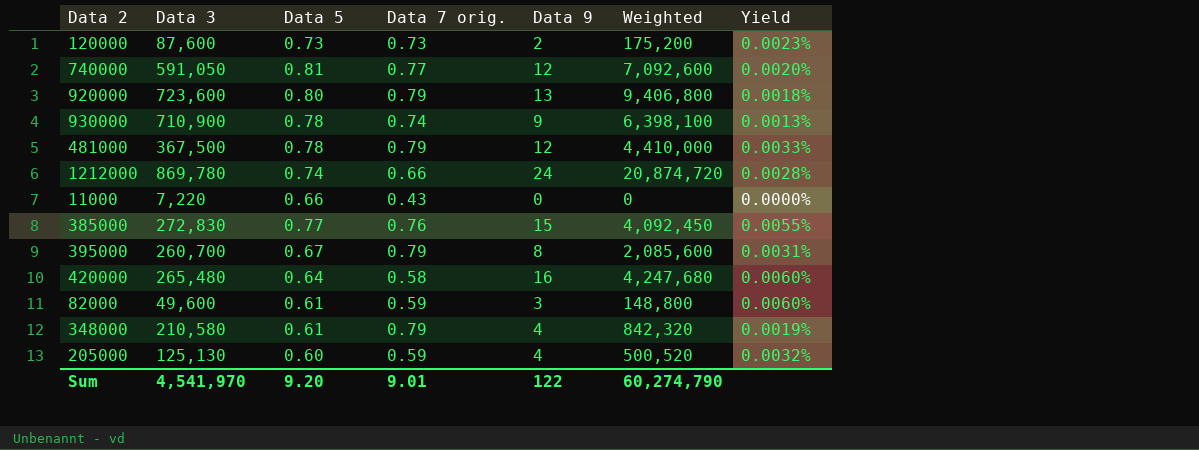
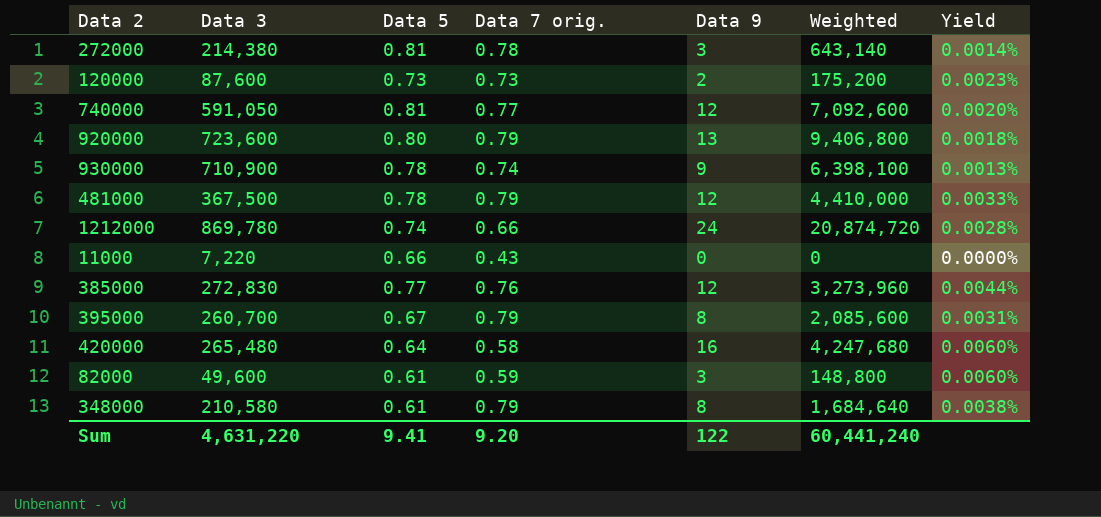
row 205000: 125,130 | 0.60 | 0.59 | 4 | 500,520 | 0.0032% -> none
row 272000: none -> 214,380 | 0.81 | 0.78 | 3 | 643,140 | 0.0014%
385000 | Data 9: 15 -> 12
385000 | Weighted: 4,092,450 -> 3,273,960
385000 | Yield: 0.0055% -> 0.0044%
348000 | Data 9: 4 -> 8
348000 | Weighted: 842,320 -> 1,684,640
348000 | Yield: 0.0019% -> 0.0038%
Sum | Data 3: 4,541,970 -> 4,631,220
Sum | Data 5: 9.20 -> 9.41
Sum | Data 7 orig.: 9.01 -> 9.20
Sum | Weighted: 60,274,790 -> 60,441,240

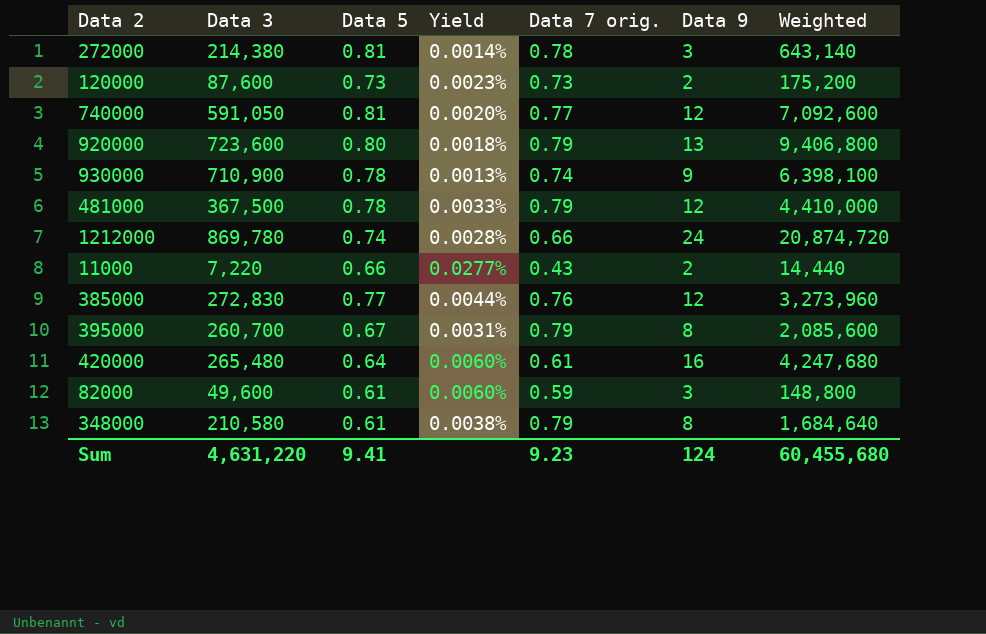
column Yield | position: 7 -> 4
11000 | Yield: 0.0000% -> 0.0277%
11000 | Data 9: 0 -> 2
11000 | Weighted: 0 -> 14,440
420000 | Data 7 orig.: 0.58 -> 0.61
Sum | Data 7 orig.: 9.20 -> 9.23
Sum | Data 9: 122 -> 124
Sum | Weighted: 60,441,240 -> 60,455,680

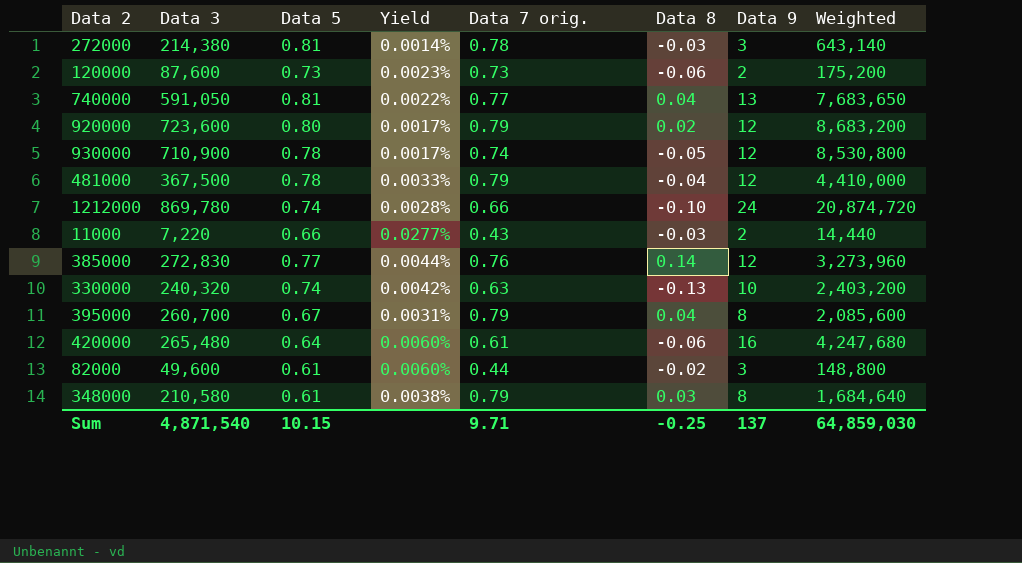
column Data 8 | position: none -> 6
740000 | Yield: 0.0020% -> 0.0022%
740000 | Data 9: 12 -> 13
740000 | Weighted: 7,092,600 -> 7,683,650
920000 | Yield: 0.0018% -> 0.0017%
920000 | Data 9: 13 -> 12
920000 | Weighted: 9,406,800 -> 8,683,200
930000 | Yield: 0.0013% -> 0.0017%
930000 | Data 9: 9 -> 12
930000 | Weighted: 6,398,100 -> 8,530,800
row 330000: none -> 240,320 | 0.74 | 0.0042% | 0.63 | -0.13 | 10 | 2,403,200
82000 | Data 7 orig.: 0.59 -> 0.44
Sum | Data 3: 4,631,220 -> 4,871,540
Sum | Data 5: 9.41 -> 10.15
Sum | Data 7 orig.: 9.23 -> 9.71
Sum | Data 9: 124 -> 137
Sum | Weighted: 60,455,680 -> 64,859,030

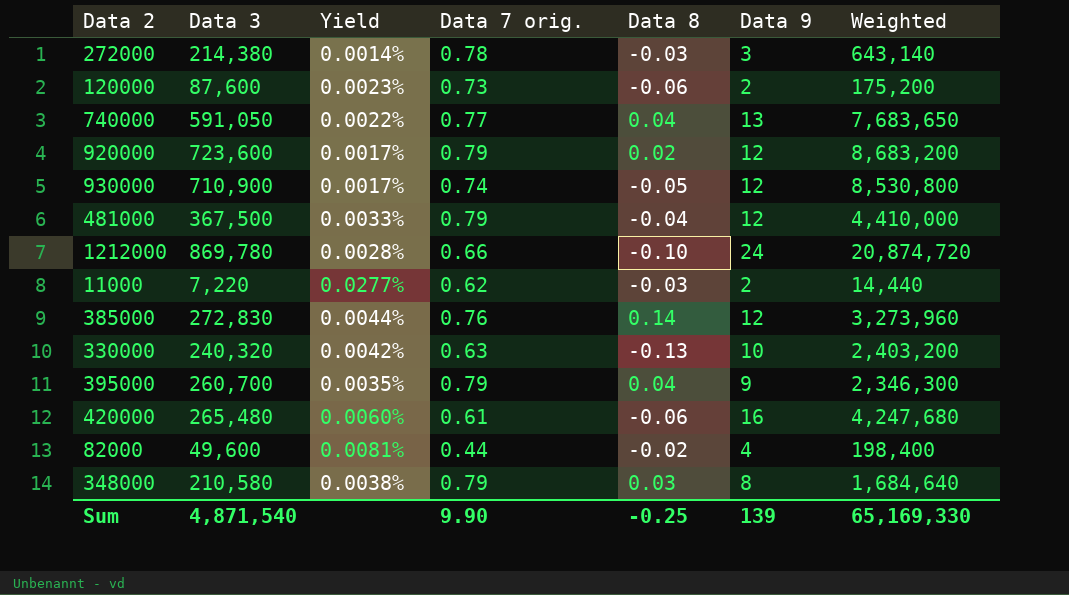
column Data 5 | position: 3 -> none
11000 | Data 7 orig.: 0.43 -> 0.62
395000 | Yield: 0.0031% -> 0.0035%
395000 | Data 9: 8 -> 9
395000 | Weighted: 2,085,600 -> 2,346,300
82000 | Yield: 0.0060% -> 0.0081%
82000 | Data 9: 3 -> 4
82000 | Weighted: 148,800 -> 198,400
Sum | Data 7 orig.: 9.71 -> 9.90
Sum | Data 9: 137 -> 139
Sum | Weighted: 64,859,030 -> 65,169,330

